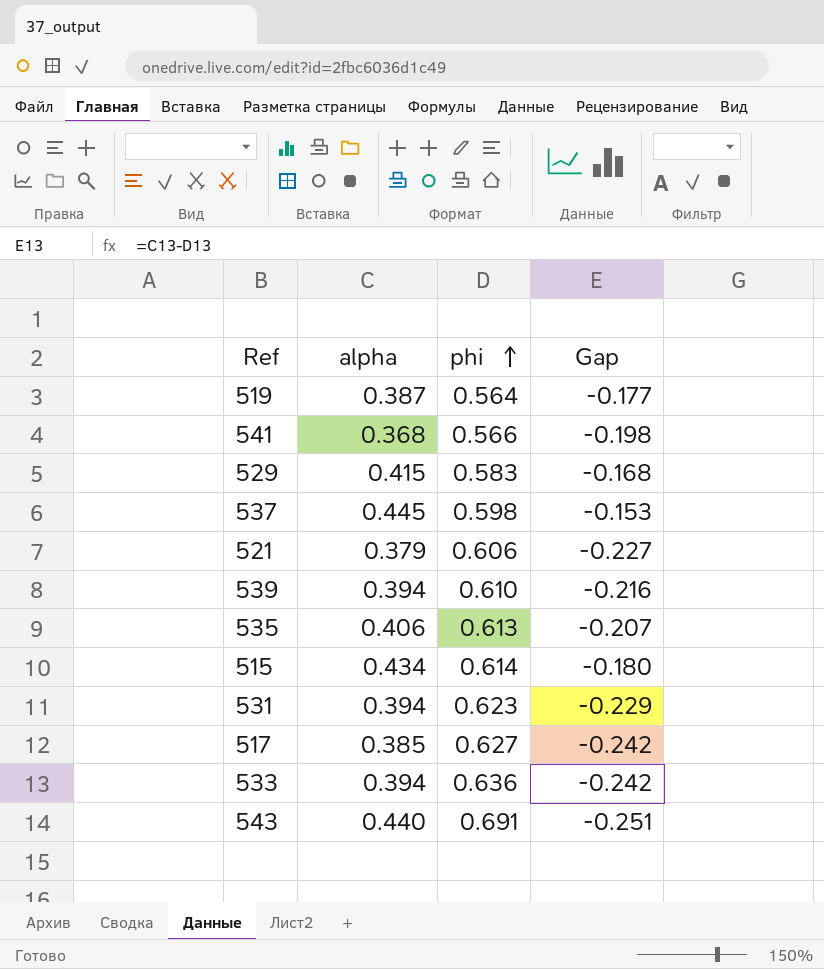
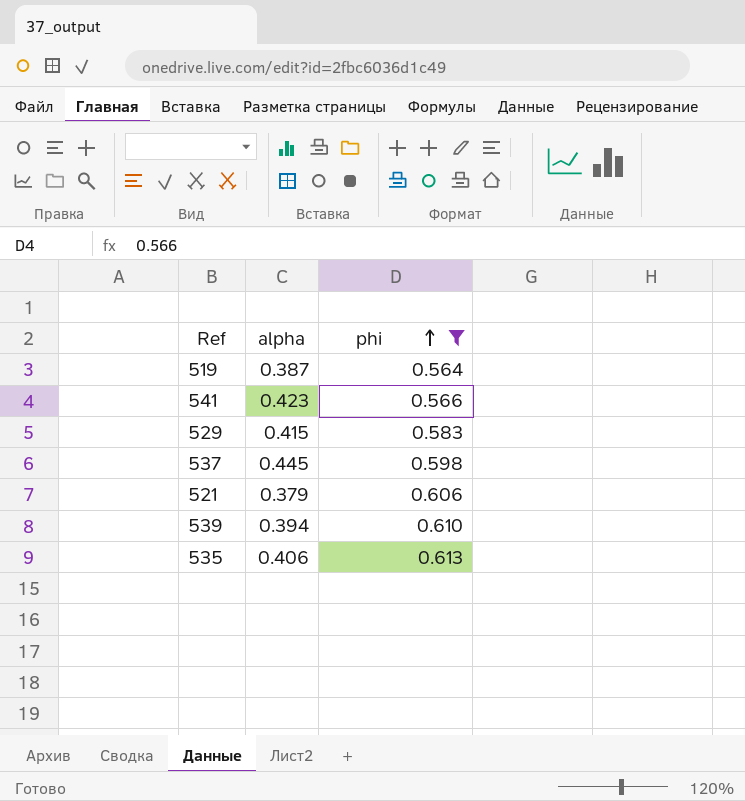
filter: none -> phi <= 0.613
column Gap | formula: [alpha] - [phi] -> none
541 | alpha: 0.368 -> 0.423

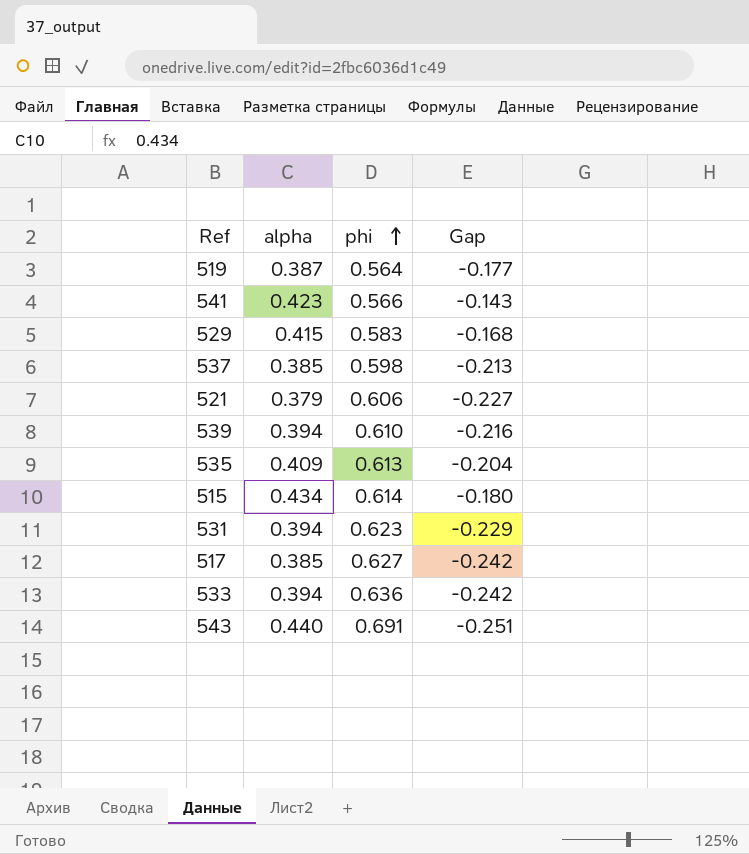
filter: phi <= 0.613 -> none
column Gap | formula: none -> [alpha] - [phi]
537 | alpha: 0.445 -> 0.385
535 | alpha: 0.406 -> 0.409

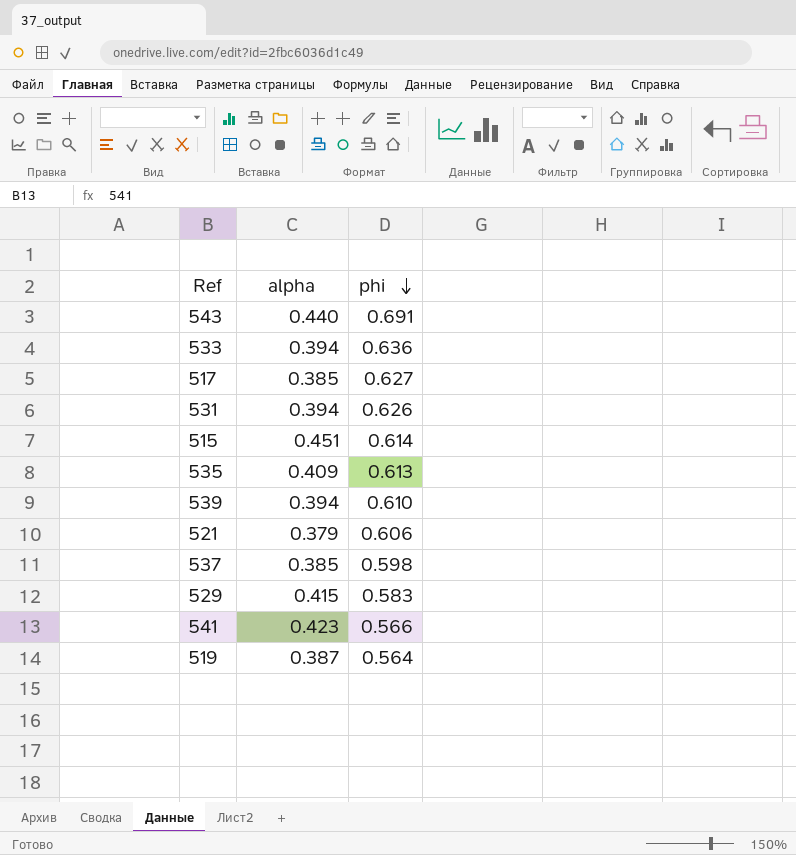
row order: phi ascending -> phi descending
column Gap | formula: [alpha] - [phi] -> none
531 | phi: 0.623 -> 0.626
515 | alpha: 0.434 -> 0.451

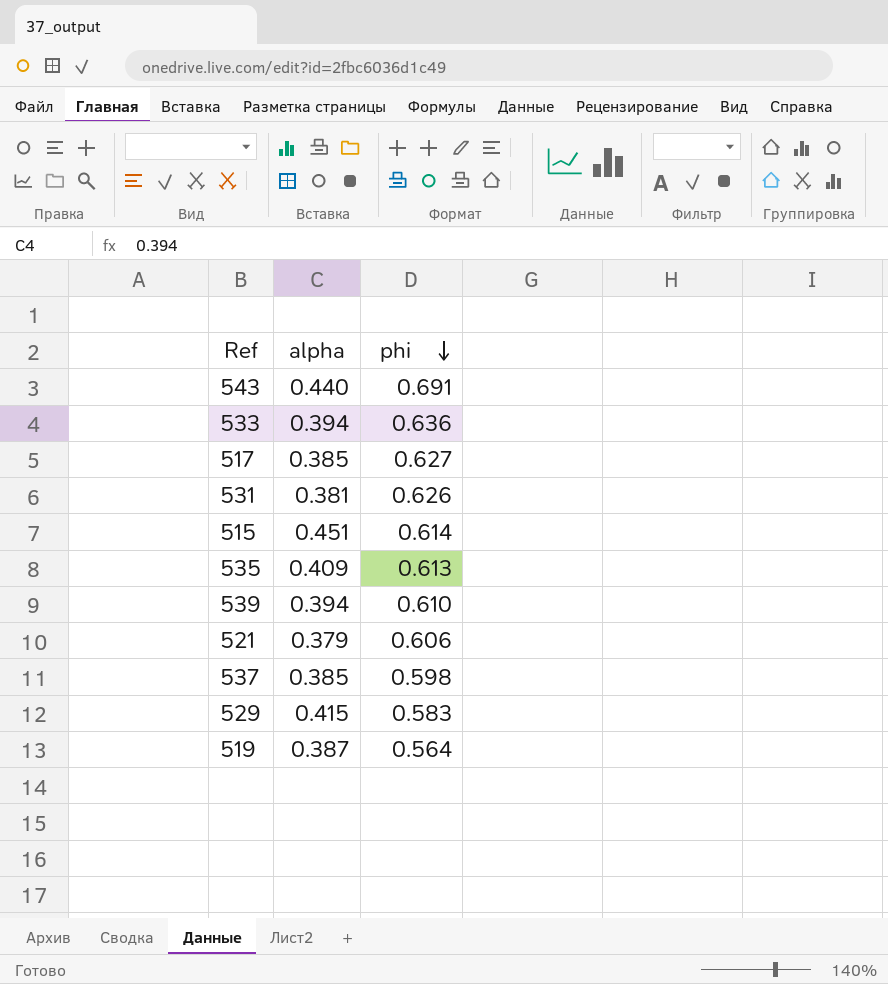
row 541: 0.423 | 0.566 -> none
531 | alpha: 0.394 -> 0.381

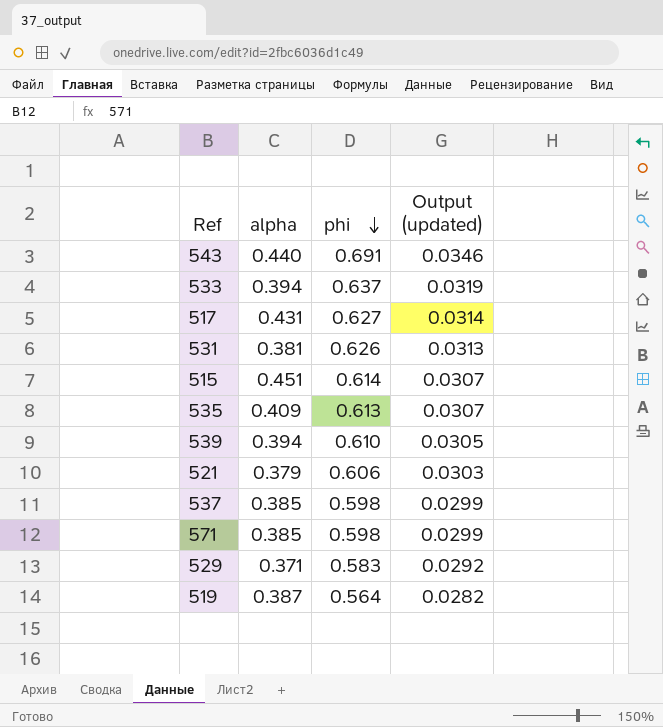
column Output (updated) | formula: none -> [phi] * 0.05
533 | phi: 0.636 -> 0.637
517 | alpha: 0.385 -> 0.431
row 571: none -> 0.385 | 0.598 | 0.0299
529 | alpha: 0.415 -> 0.371

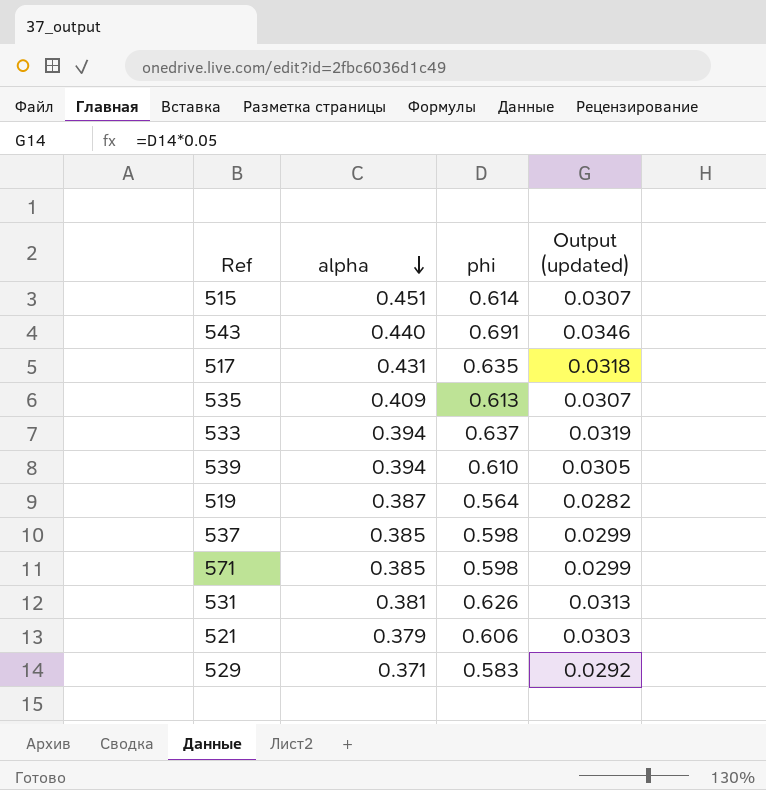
row order: phi descending -> alpha descending
517 | phi: 0.627 -> 0.635
517 | Output (updated): 0.0314 -> 0.0318

